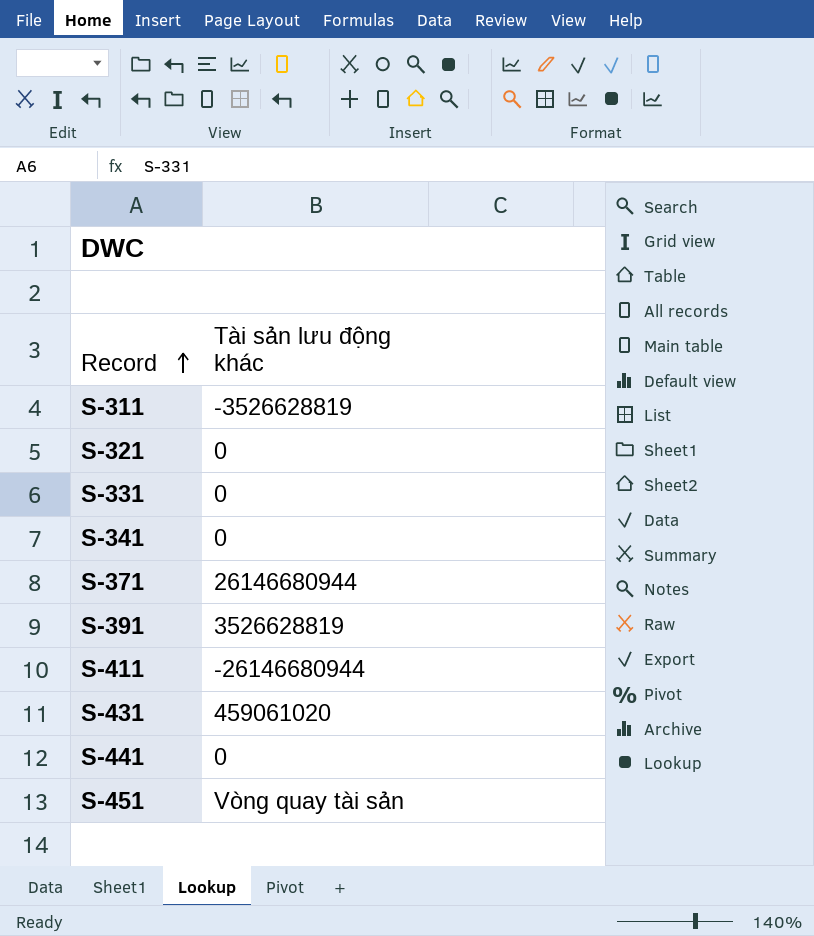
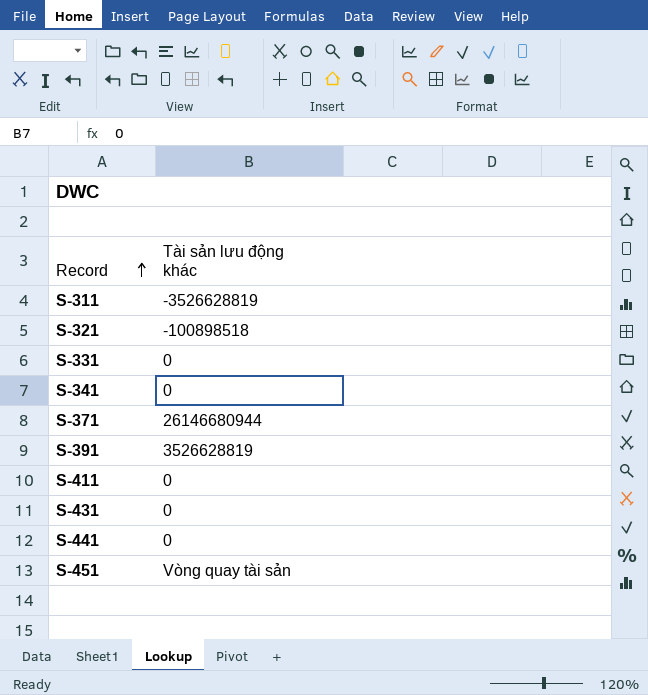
S-321 | Tài sản lưu động khác: 0 -> -100898518
S-411 | Tài sản lưu động khác: -26146680944 -> 0
S-431 | Tài sản lưu động khác: 459061020 -> 0

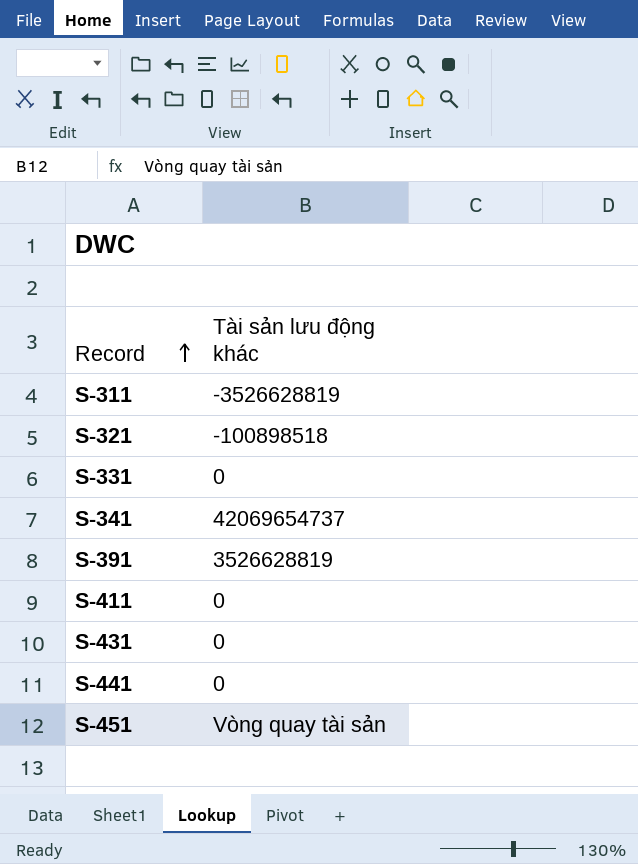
row S-371: 26146680944 -> none
S-341 | Tài sản lưu động khác: 0 -> 42069654737

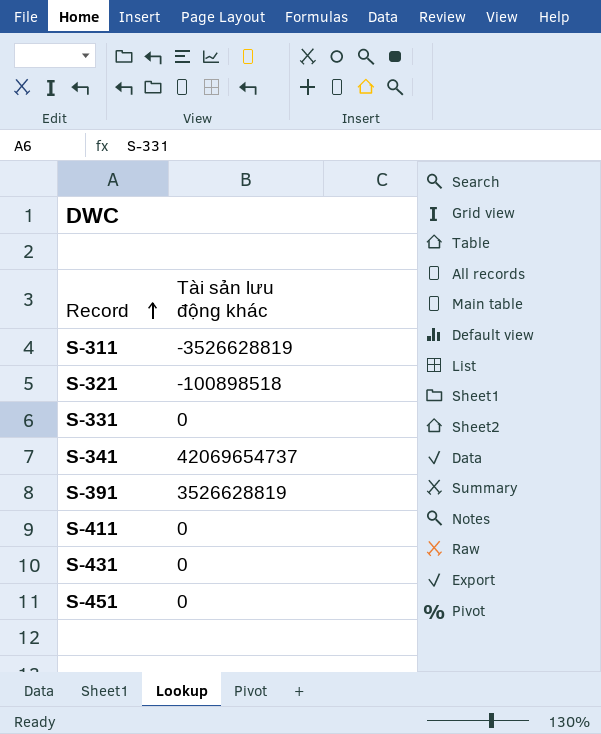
row S-441: 0 -> none
S-451 | Tài sản lưu động khác: Vòng quay tài sản -> 0

